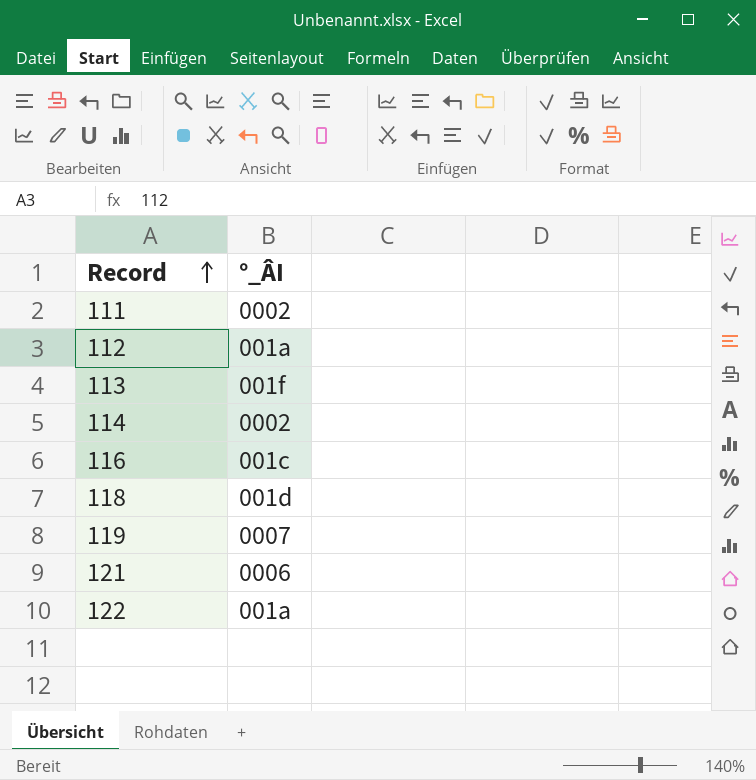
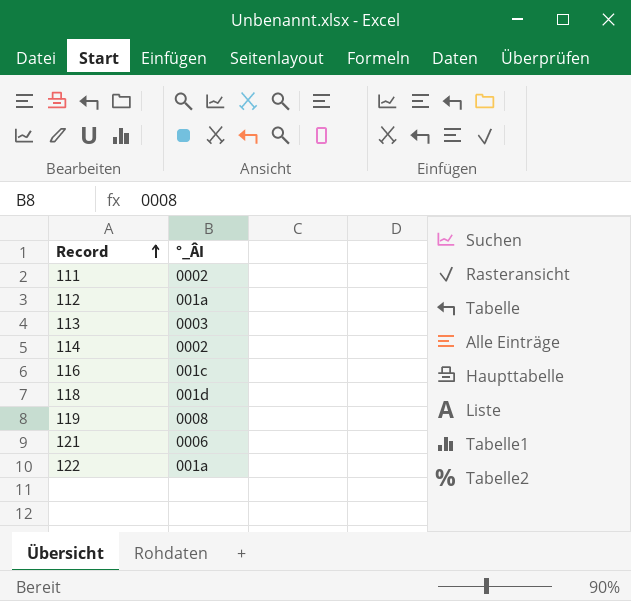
113 | °_ÂI: 001f -> 0003
119 | °_ÂI: 0007 -> 0008

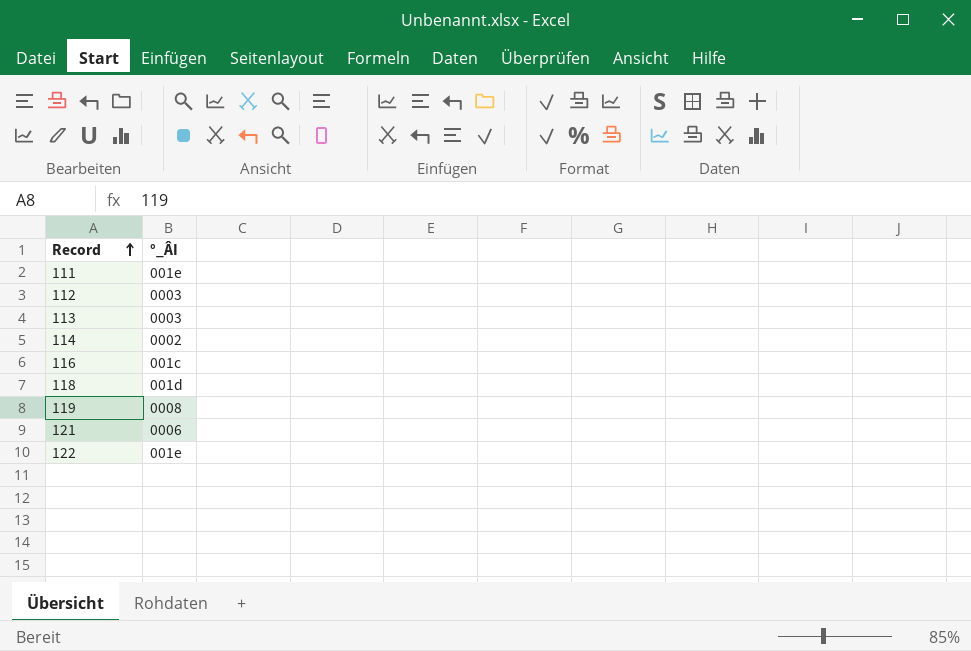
111 | °_ÂI: 0002 -> 001e
112 | °_ÂI: 001a -> 0003
122 | °_ÂI: 001a -> 001e

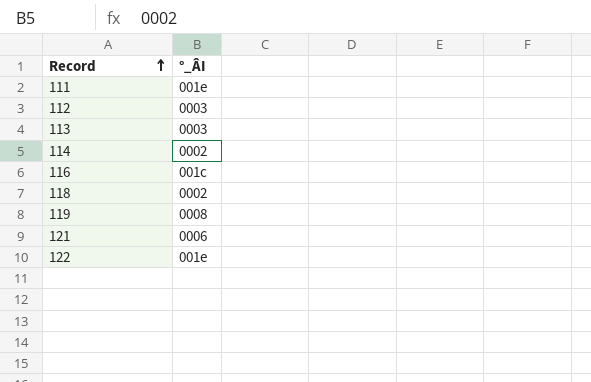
118 | °_ÂI: 001d -> 0002

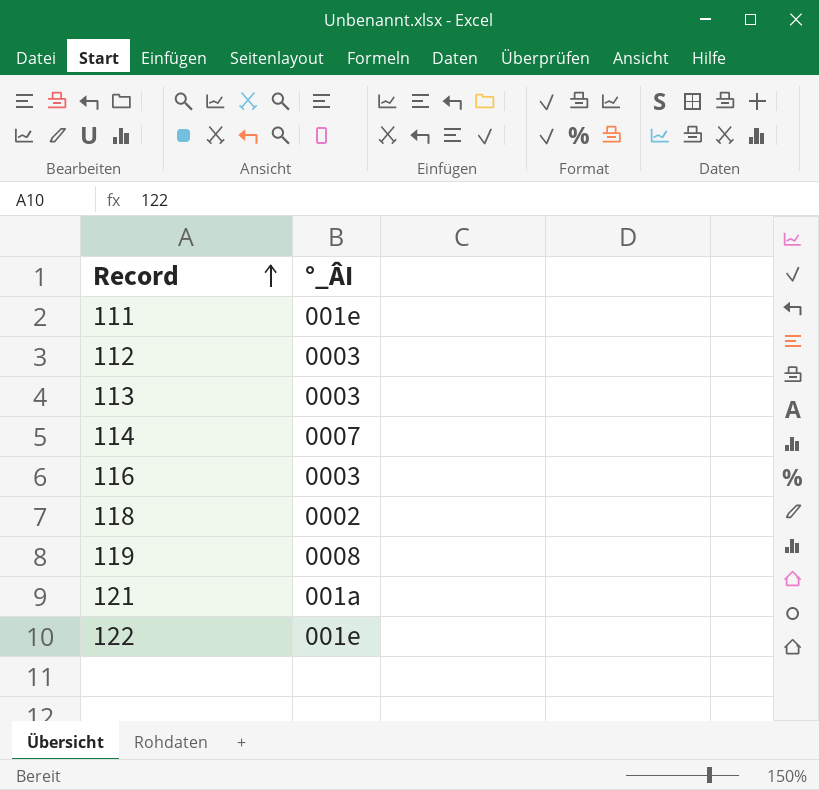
114 | °_ÂI: 0002 -> 0007
116 | °_ÂI: 001c -> 0003
121 | °_ÂI: 0006 -> 001a

